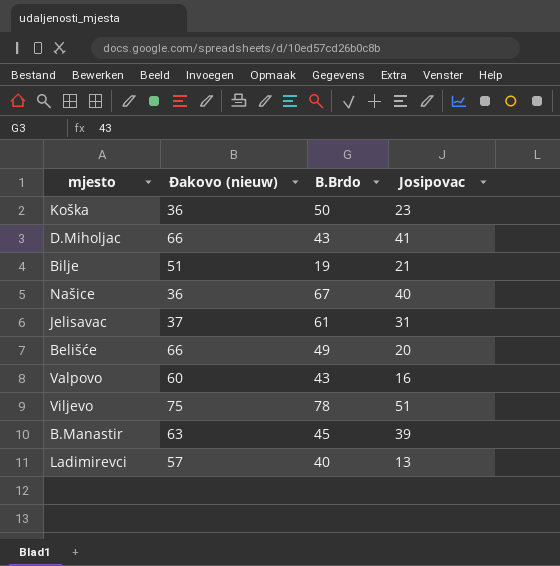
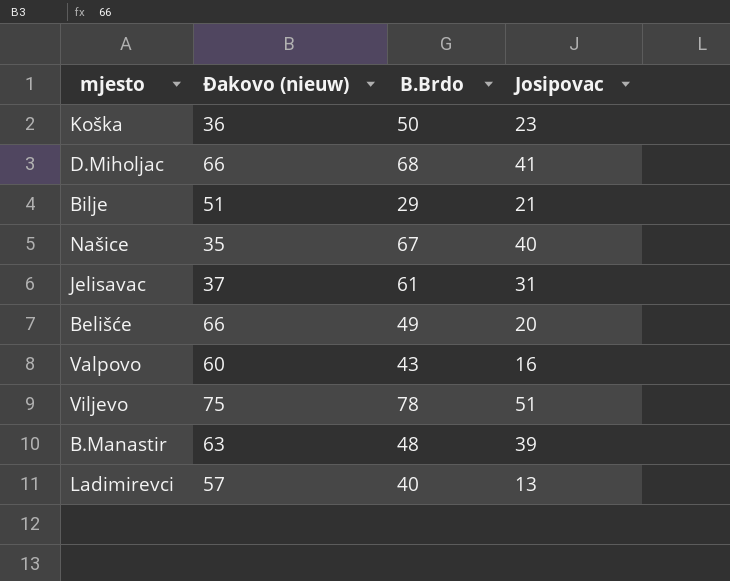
D.Miholjac | B.Brdo: 43 -> 68
Bilje | B.Brdo: 19 -> 29
Našice | Đakovo (nieuw): 36 -> 35
B.Manastir | B.Brdo: 45 -> 48

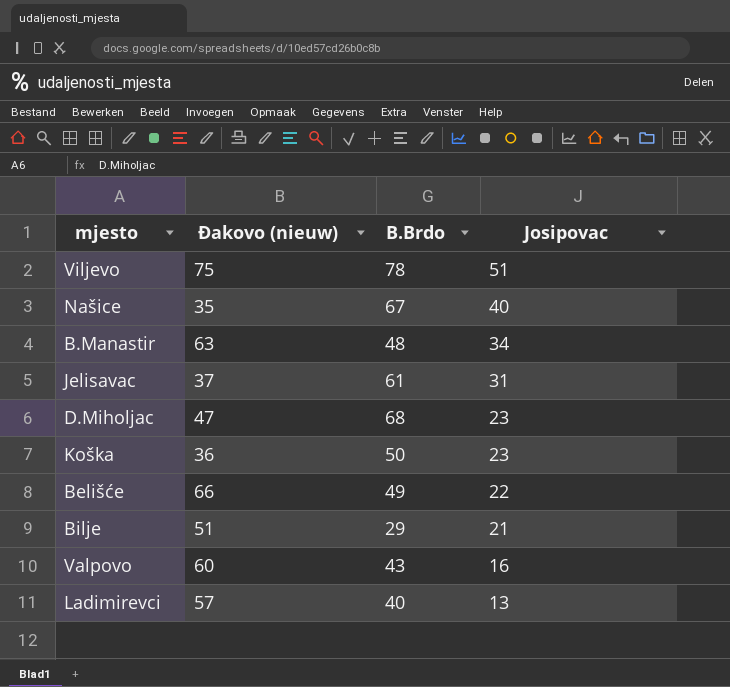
row order: none -> Josipovac descending
B.Manastir | Josipovac: 39 -> 34
D.Miholjac | Đakovo (nieuw): 66 -> 47
D.Miholjac | Josipovac: 41 -> 23
Belišće | Josipovac: 20 -> 22

